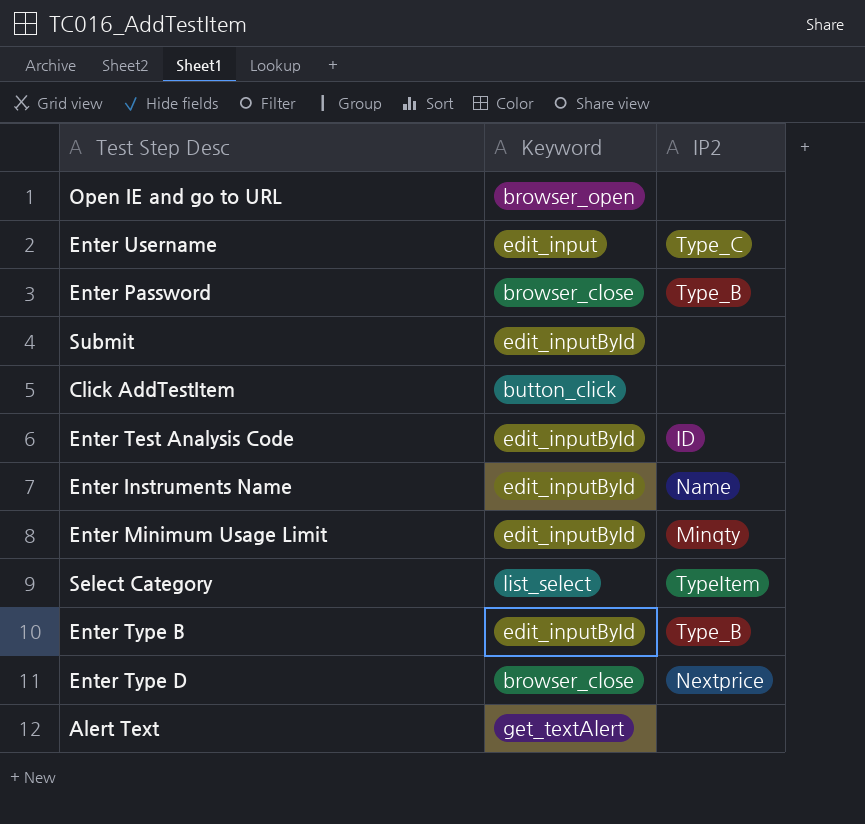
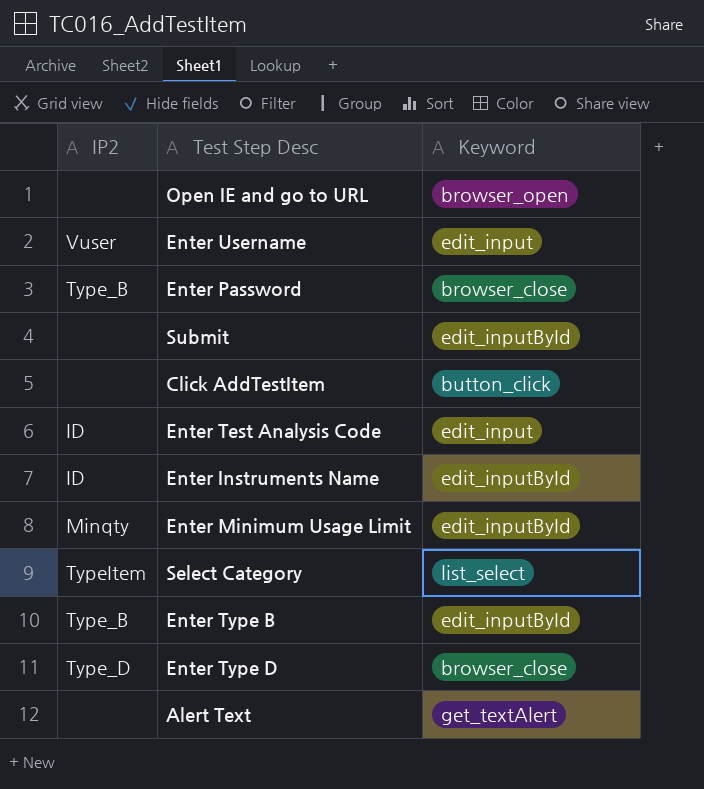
column IP2 | position: 3 -> 1
Enter Username | IP2: Type_C -> Vuser
Enter Test Analysis Code | Keyword: edit_inputById -> edit_input
Enter Instruments Name | IP2: Name -> ID
Enter Type D | IP2: Nextprice -> Type_D

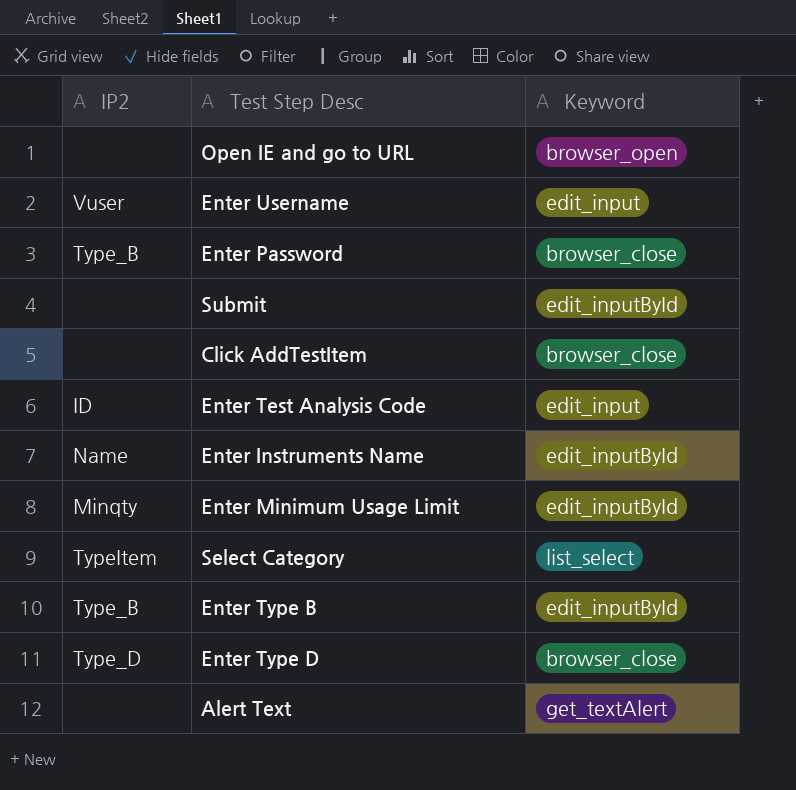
Click AddTestItem | Keyword: button_click -> browser_close
Enter Instruments Name | IP2: ID -> Name

